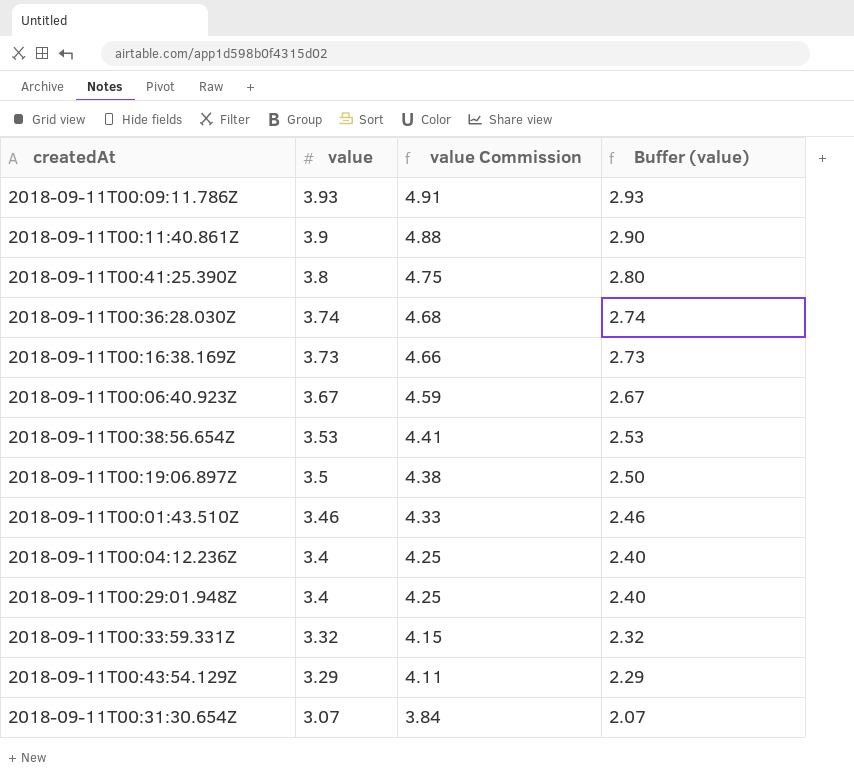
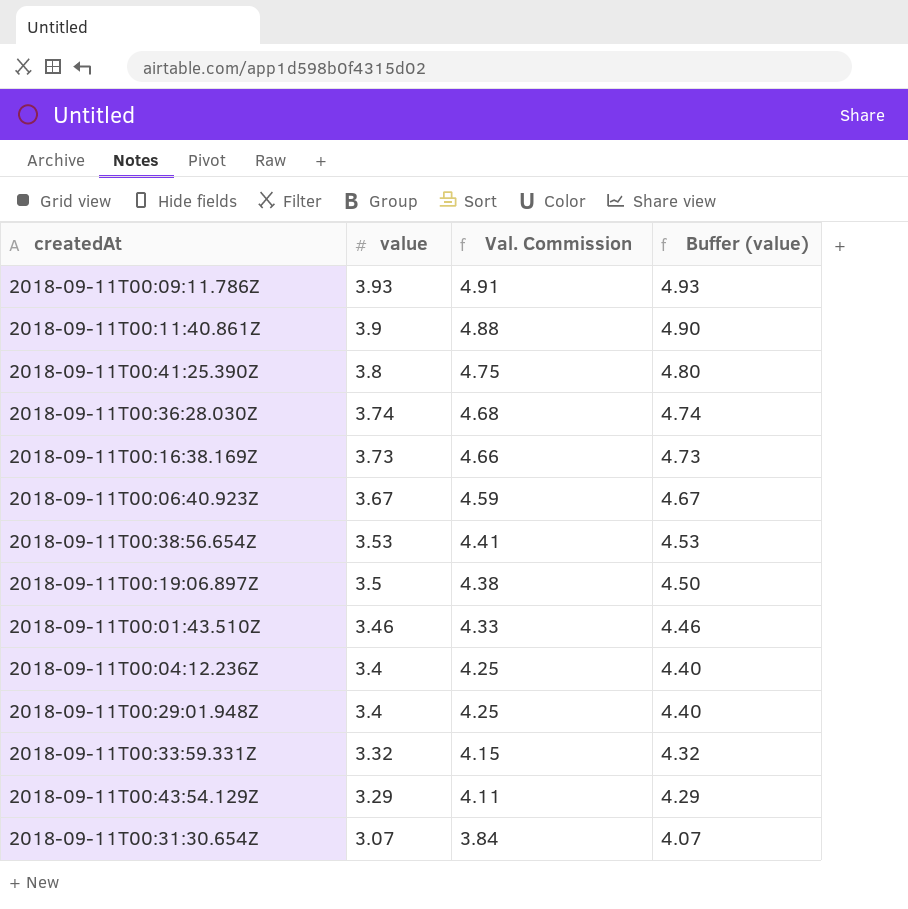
column name: value Commission -> Val. Commission
column Buffer (value) | formula: [value] - 1 -> [value] + 1

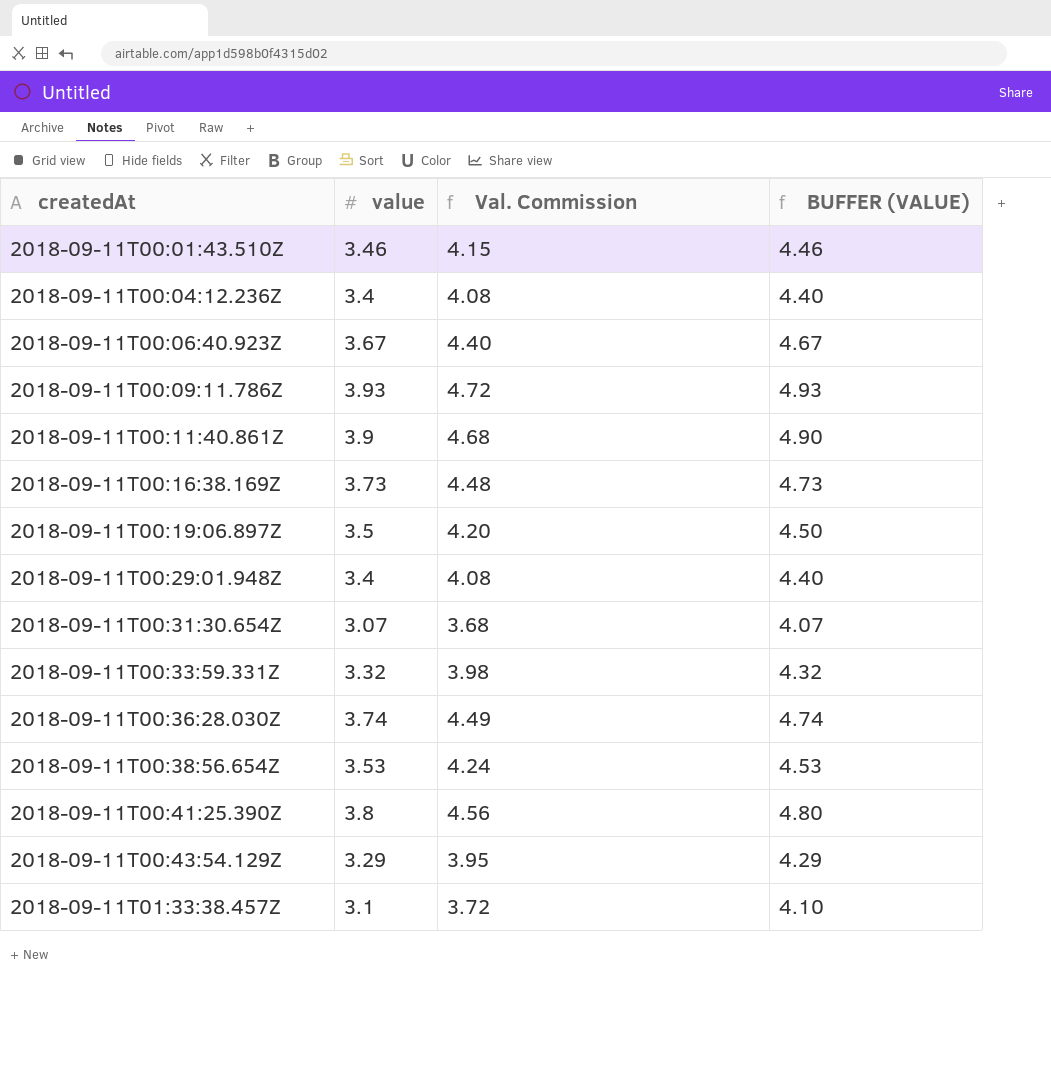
row order: value descending -> createdAt ascending
column Val. Commission | formula: [value] * 1.25 -> [value] * 1.2
column name: Buffer (value) -> BUFFER (VALUE)
row 2018-09-11T01:33:38.457Z: none -> 3.1 | 3.72 | 4.10

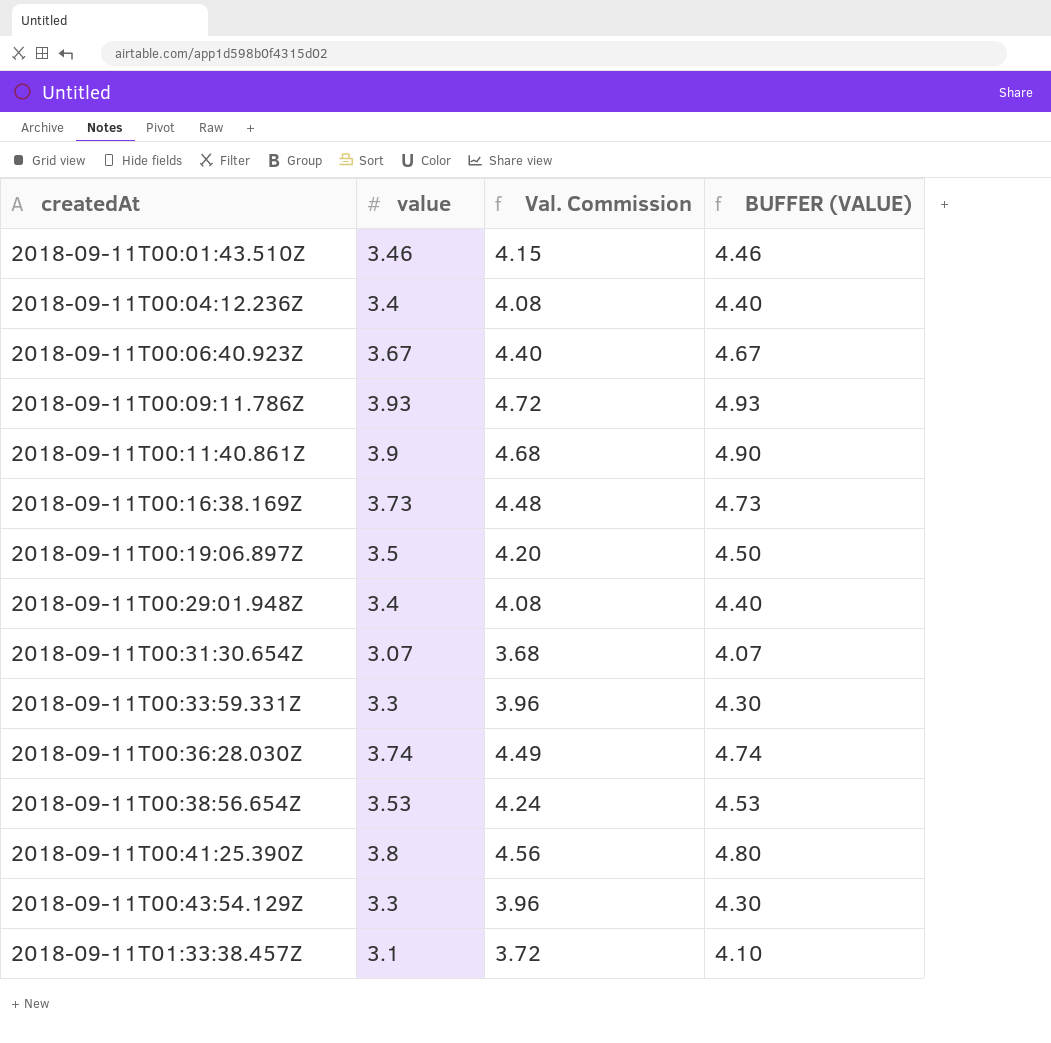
2018-09-11T00:33:59.331Z | value: 3.32 -> 3.3
2018-09-11T00:33:59.331Z | Val. Commission: 3.98 -> 3.96
2018-09-11T00:33:59.331Z | BUFFER (VALUE): 4.32 -> 4.30
2018-09-11T00:43:54.129Z | value: 3.29 -> 3.3
2018-09-11T00:43:54.129Z | Val. Commission: 3.95 -> 3.96
2018-09-11T00:43:54.129Z | BUFFER (VALUE): 4.29 -> 4.30

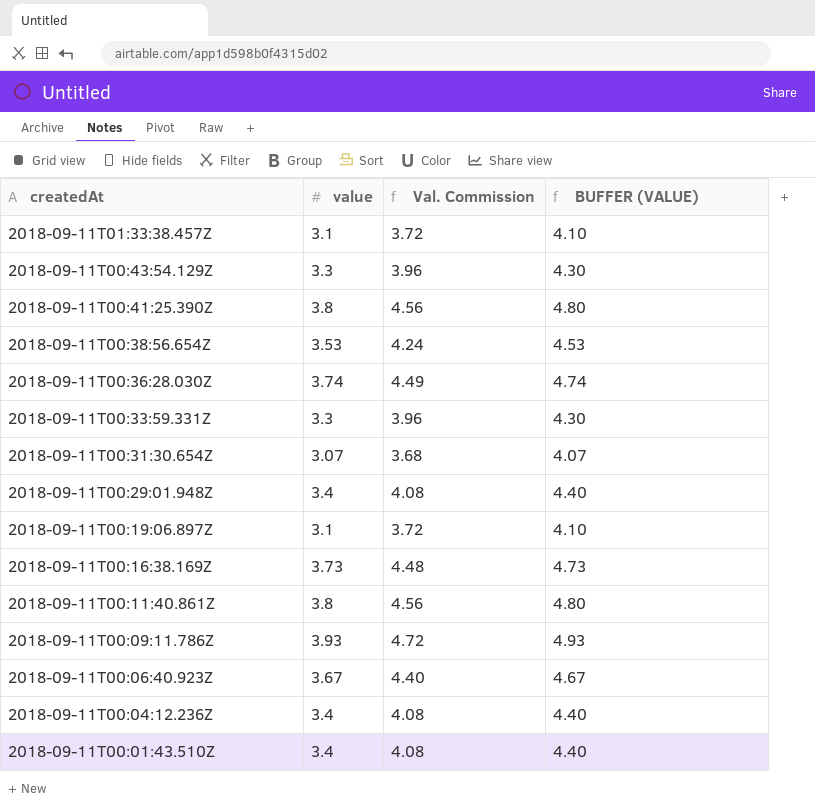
row order: createdAt ascending -> createdAt descending
2018-09-11T00:19:06.897Z | value: 3.5 -> 3.1
2018-09-11T00:19:06.897Z | Val. Commission: 4.20 -> 3.72
2018-09-11T00:19:06.897Z | BUFFER (VALUE): 4.50 -> 4.10
2018-09-11T00:11:40.861Z | value: 3.9 -> 3.8
2018-09-11T00:11:40.861Z | Val. Commission: 4.68 -> 4.56
2018-09-11T00:11:40.861Z | BUFFER (VALUE): 4.90 -> 4.80
2018-09-11T00:01:43.510Z | value: 3.46 -> 3.4
2018-09-11T00:01:43.510Z | Val. Commission: 4.15 -> 4.08
2018-09-11T00:01:43.510Z | BUFFER (VALUE): 4.46 -> 4.40

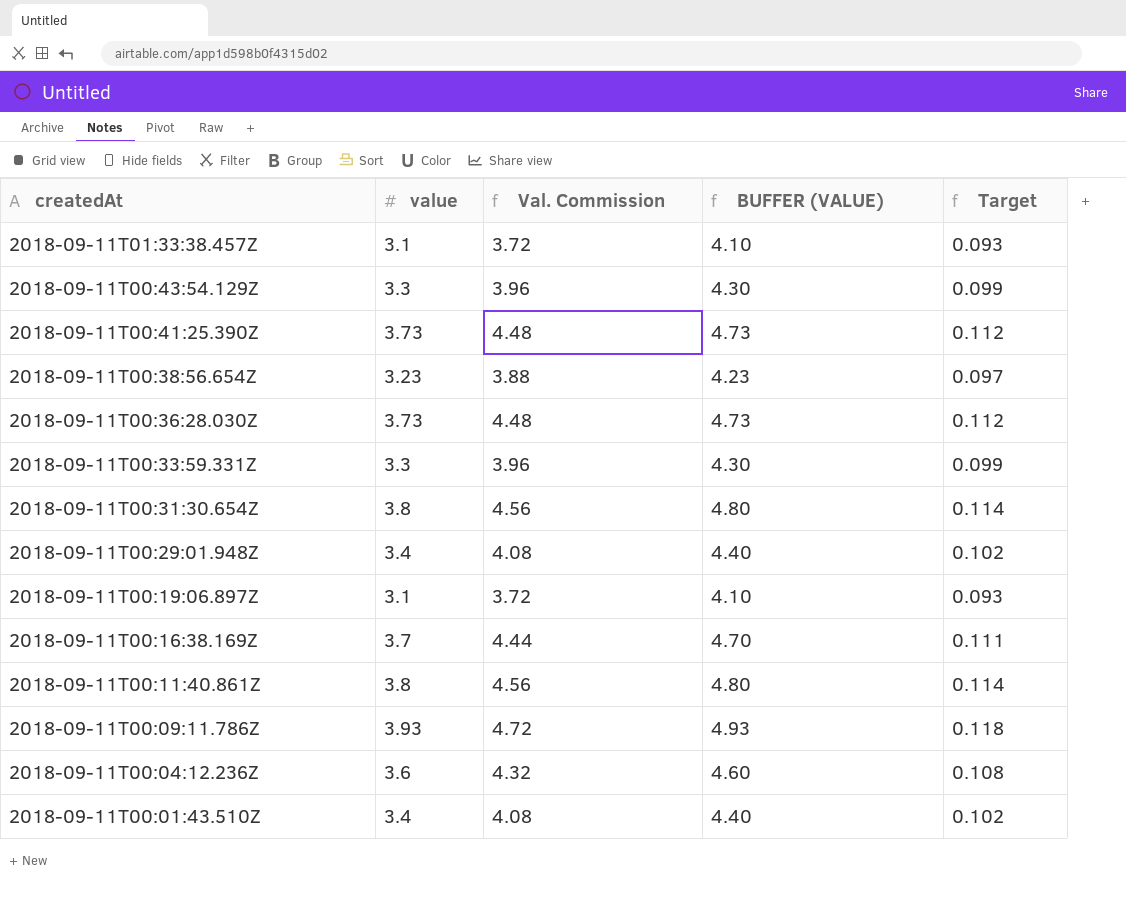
column Target | formula: none -> [value] * 0.03
row 2018-09-11T00:06:40.923Z: 3.67 | 4.40 | 4.67 -> none
2018-09-11T00:41:25.390Z | value: 3.8 -> 3.73
2018-09-11T00:41:25.390Z | Val. Commission: 4.56 -> 4.48
2018-09-11T00:41:25.390Z | BUFFER (VALUE): 4.80 -> 4.73
2018-09-11T00:38:56.654Z | value: 3.53 -> 3.23
2018-09-11T00:38:56.654Z | Val. Commission: 4.24 -> 3.88
2018-09-11T00:38:56.654Z | BUFFER (VALUE): 4.53 -> 4.23
2018-09-11T00:36:28.030Z | value: 3.74 -> 3.73
2018-09-11T00:36:28.030Z | Val. Commission: 4.49 -> 4.48
2018-09-11T00:36:28.030Z | BUFFER (VALUE): 4.74 -> 4.73
2018-09-11T00:31:30.654Z | value: 3.07 -> 3.8
2018-09-11T00:31:30.654Z | Val. Commission: 3.68 -> 4.56
2018-09-11T00:31:30.654Z | BUFFER (VALUE): 4.07 -> 4.80
2018-09-11T00:16:38.169Z | value: 3.73 -> 3.7
2018-09-11T00:16:38.169Z | Val. Commission: 4.48 -> 4.44
2018-09-11T00:16:38.169Z | BUFFER (VALUE): 4.73 -> 4.70
2018-09-11T00:04:12.236Z | value: 3.4 -> 3.6
2018-09-11T00:04:12.236Z | Val. Commission: 4.08 -> 4.32
2018-09-11T00:04:12.236Z | BUFFER (VALUE): 4.40 -> 4.60

